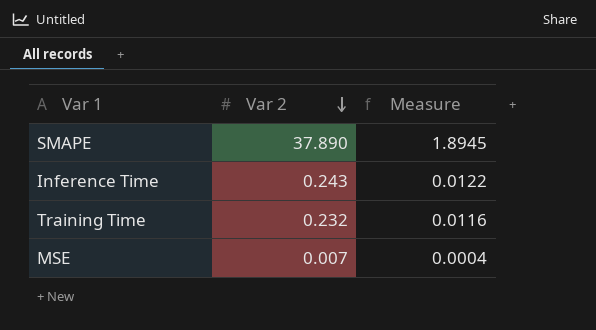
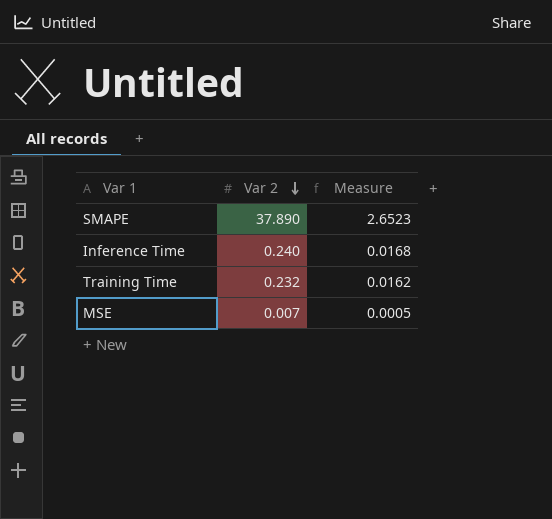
column Measure | formula: [Var 2] * 0.05 -> [Var 2] * 0.07
Inference Time | Var 2: 0.243 -> 0.240

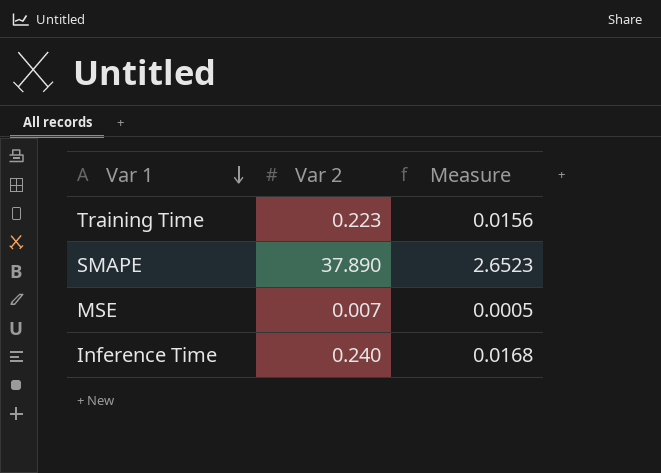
row order: Var 2 descending -> Var 1 descending
Training Time | Var 2: 0.232 -> 0.223
Training Time | Measure: 0.0162 -> 0.0156

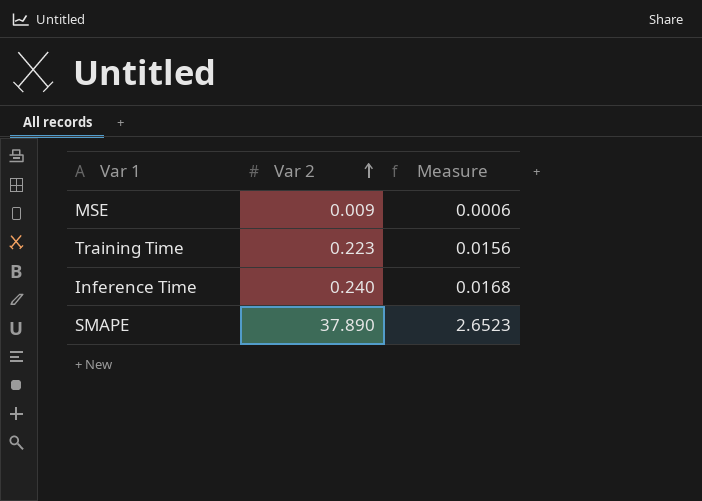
row order: Var 1 descending -> Var 2 ascending
MSE | Var 2: 0.007 -> 0.009
MSE | Measure: 0.0005 -> 0.0006

